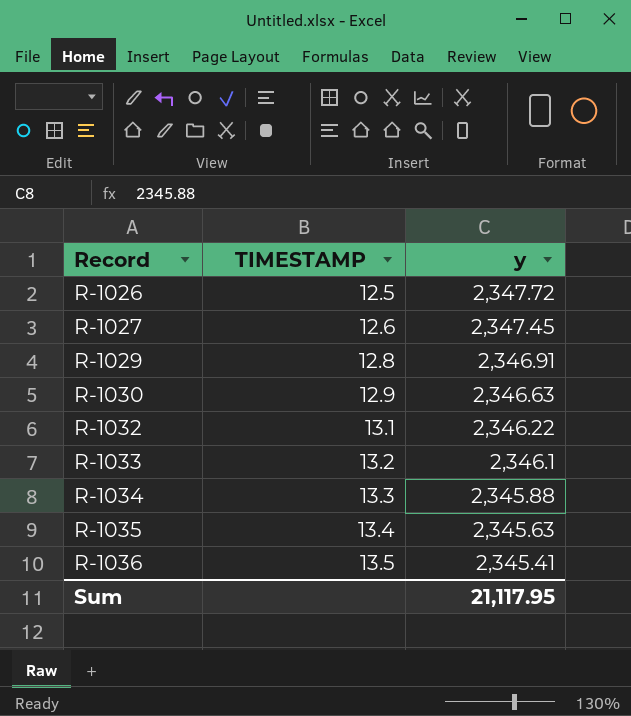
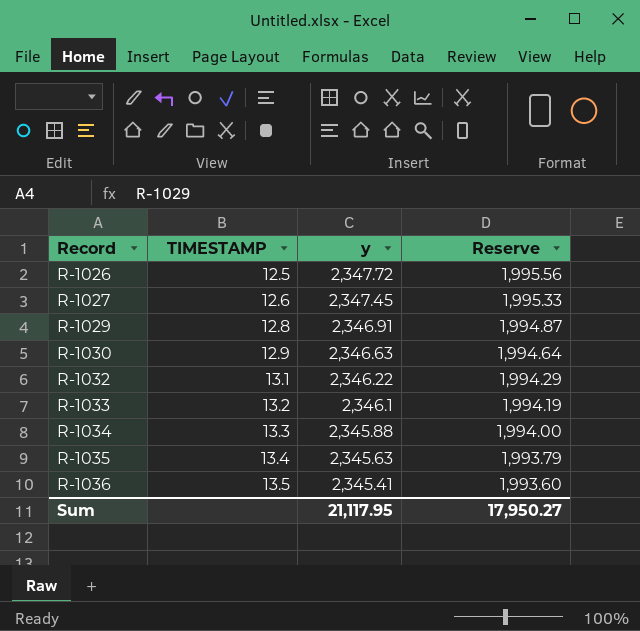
column Reserve | formula: none -> [y] * 0.85

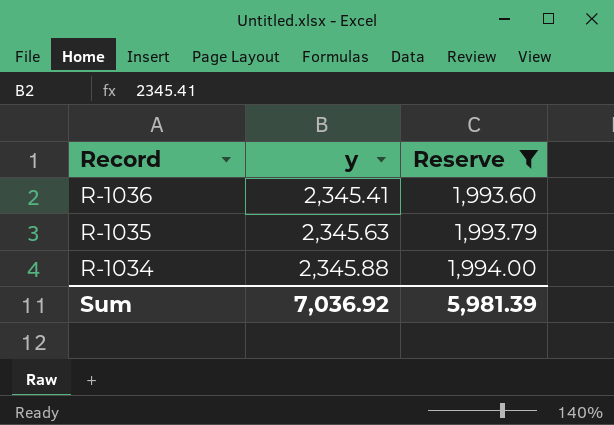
filter: none -> Reserve <= 1,994.00
row order: Record ascending -> Record descending
column TIMESTAMP | position: 2 -> none
Sum | y: 21,117.95 -> 7,036.92
Sum | Reserve: 17,950.27 -> 5,981.39

